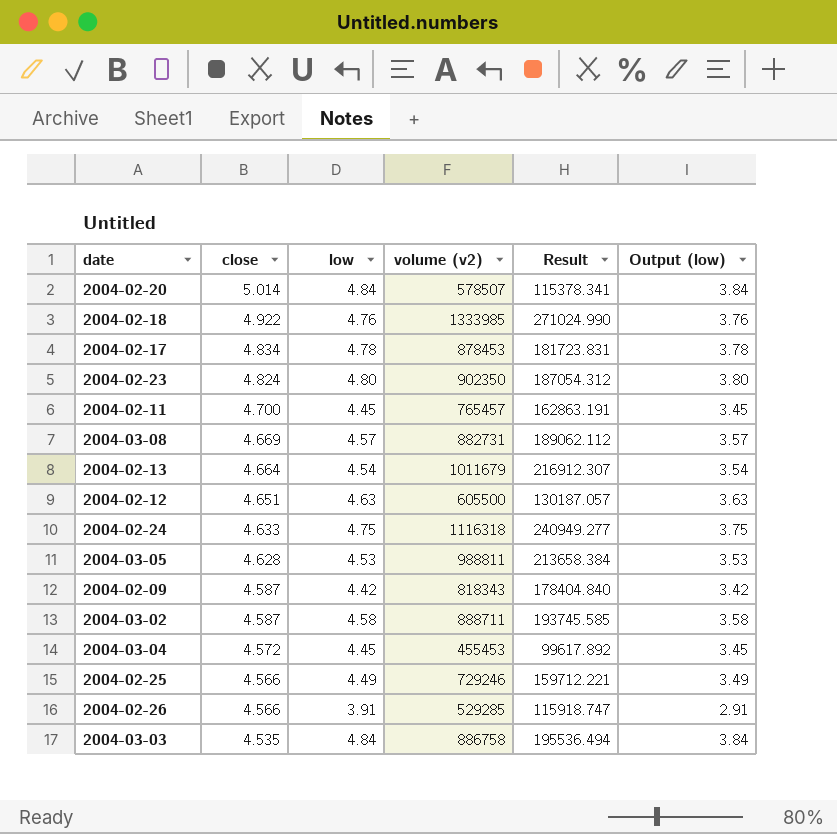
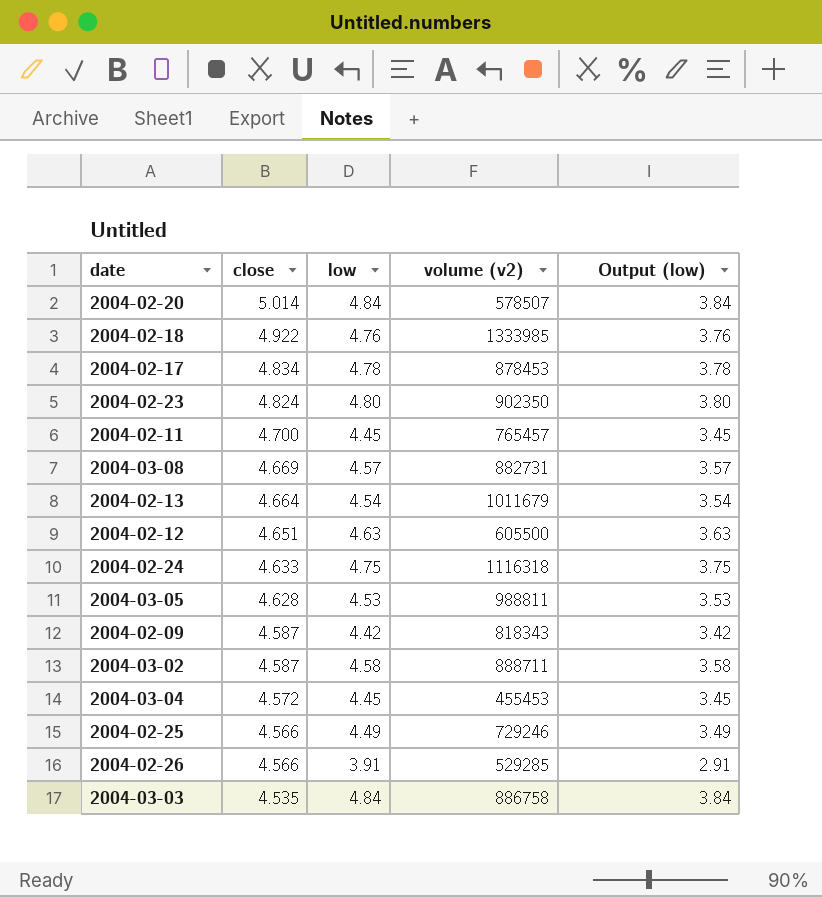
column Result | formula: [volume (v2)] / [close] -> none

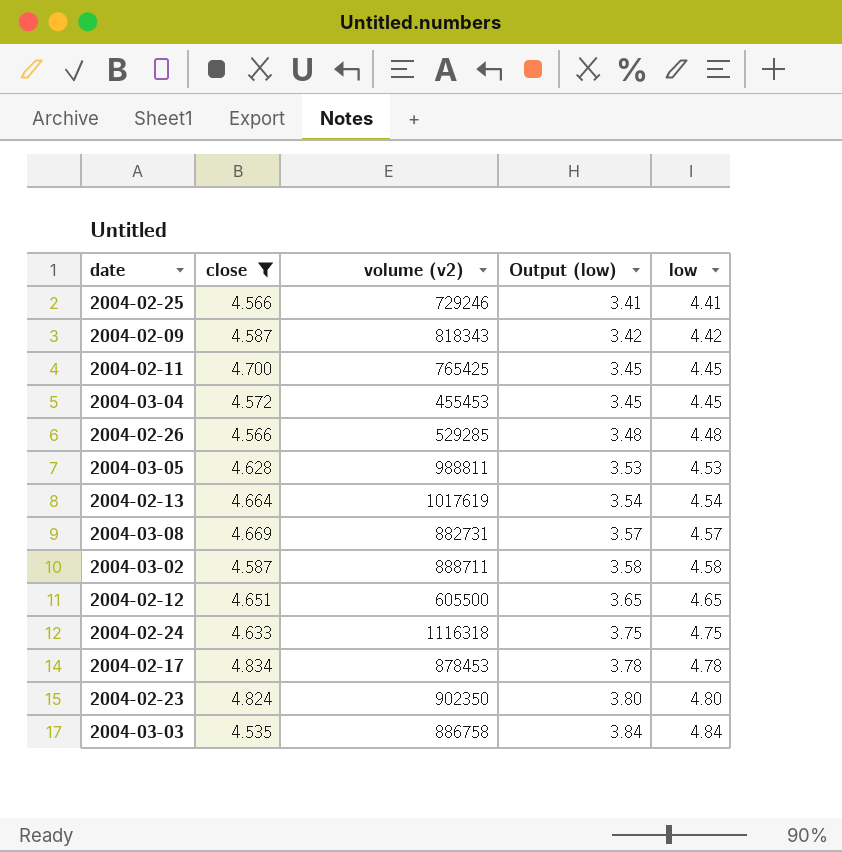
filter: none -> close <= 4.834
row order: close descending -> Output (low) ascending
column low | position: 3 -> 5
2004-02-25 | Output (low): 3.49 -> 3.41
2004-02-25 | low: 4.49 -> 4.41
2004-02-11 | volume (v2): 765457 -> 765425
2004-02-26 | Output (low): 2.91 -> 3.48
2004-02-26 | low: 3.91 -> 4.48
2004-02-13 | volume (v2): 1011679 -> 1017619
2004-02-12 | Output (low): 3.63 -> 3.65
2004-02-12 | low: 4.63 -> 4.65

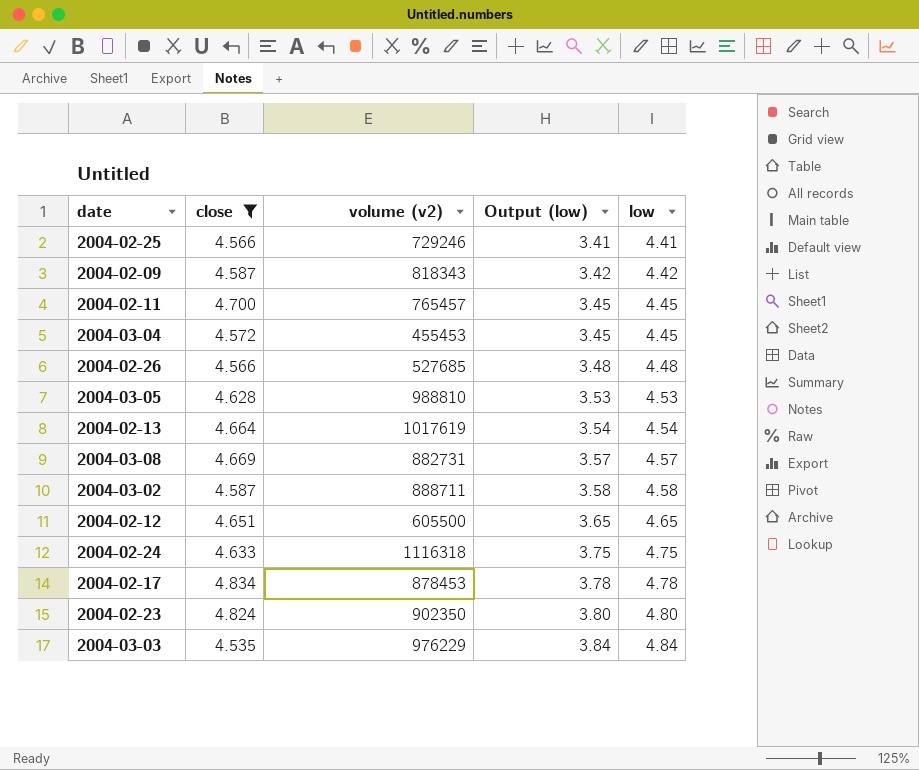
2004-02-11 | volume (v2): 765425 -> 765457
2004-02-26 | volume (v2): 529285 -> 527685
2004-03-05 | volume (v2): 988811 -> 988810
2004-03-03 | volume (v2): 886758 -> 976229

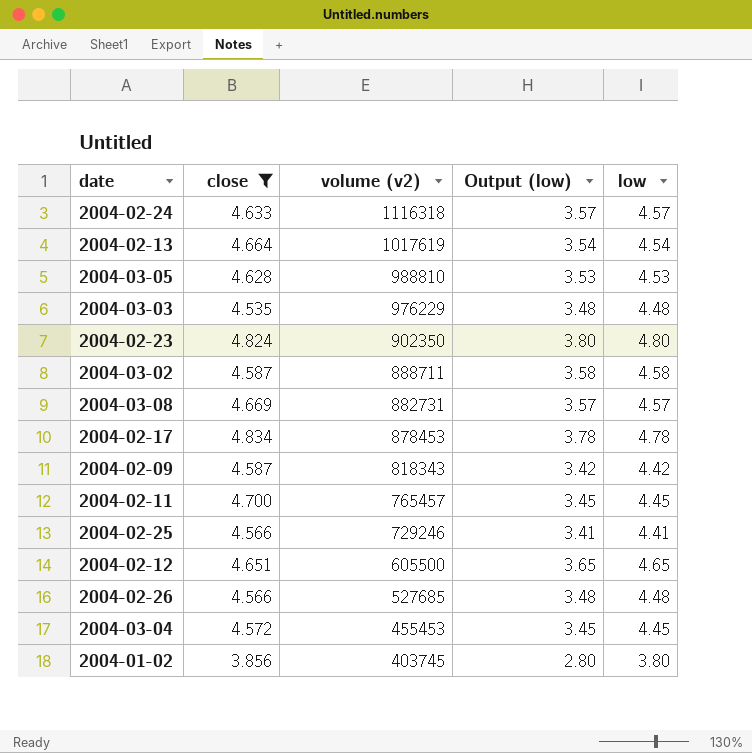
row order: Output (low) ascending -> volume (v2) descending
2004-02-24 | Output (low): 3.75 -> 3.57
2004-02-24 | low: 4.75 -> 4.57
2004-03-03 | Output (low): 3.84 -> 3.48
2004-03-03 | low: 4.84 -> 4.48
row 2004-01-02: none -> 3.856 | 403745 | 2.80 | 3.80

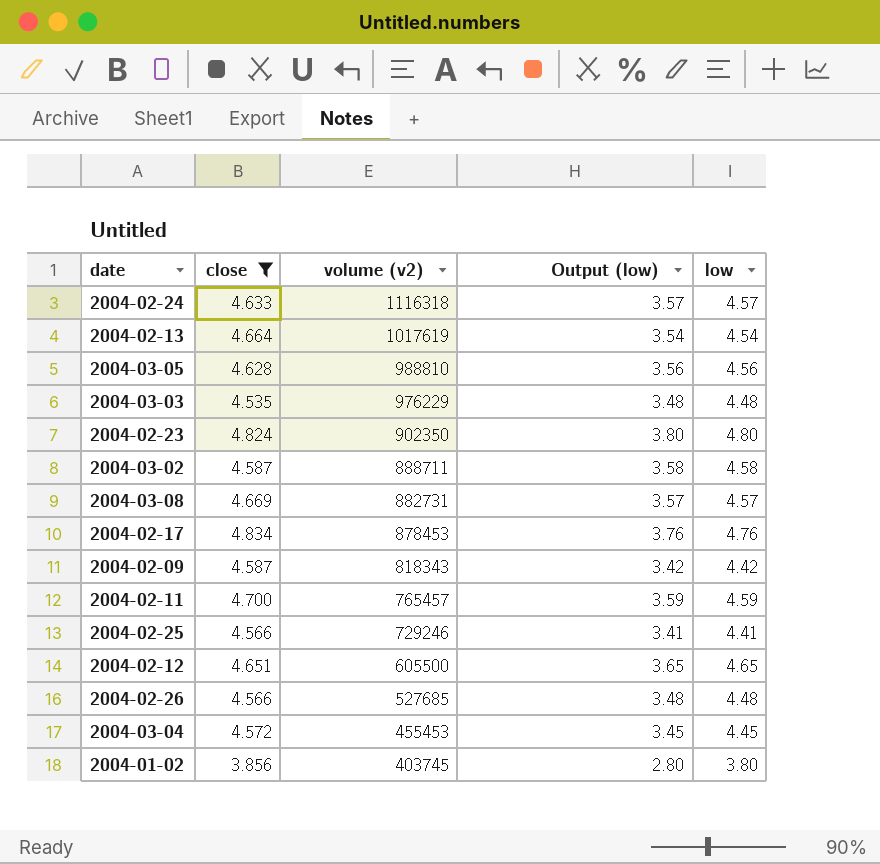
2004-03-05 | Output (low): 3.53 -> 3.56
2004-03-05 | low: 4.53 -> 4.56
2004-02-17 | Output (low): 3.78 -> 3.76
2004-02-17 | low: 4.78 -> 4.76
2004-02-11 | Output (low): 3.45 -> 3.59
2004-02-11 | low: 4.45 -> 4.59

